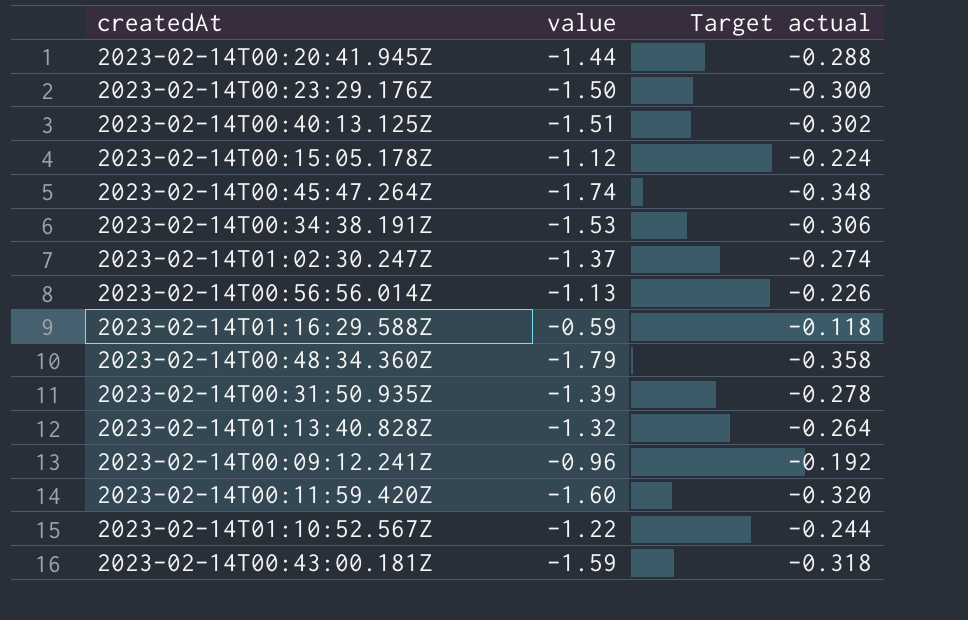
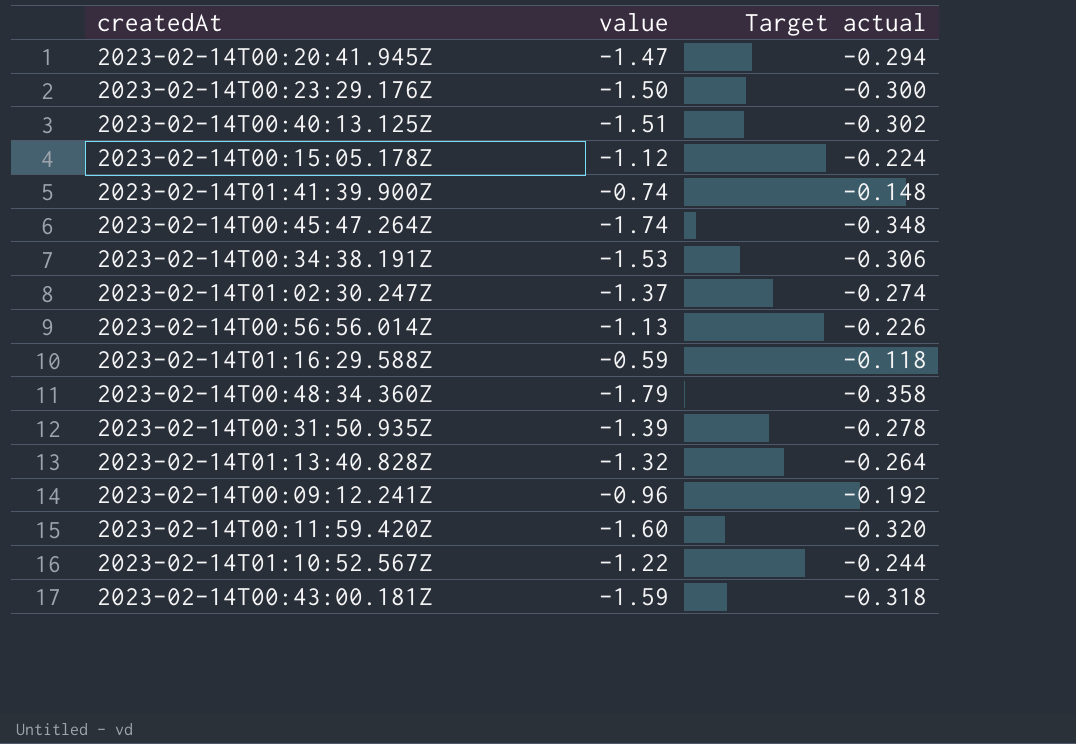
2023-02-14T00:20:41.945Z | value: -1.44 -> -1.47
2023-02-14T00:20:41.945Z | Target actual: -0.288 -> -0.294
row 2023-02-14T01:41:39.900Z: none -> -0.74 | -0.148

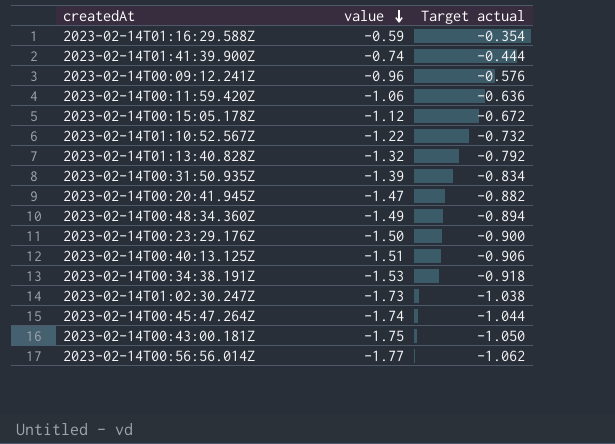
row order: none -> value descending
column Target actual | formula: [value] * 0.2 -> [value] * 0.6
2023-02-14T00:11:59.420Z | value: -1.60 -> -1.06
2023-02-14T00:48:34.360Z | value: -1.79 -> -1.49
2023-02-14T01:02:30.247Z | value: -1.37 -> -1.73
2023-02-14T00:43:00.181Z | value: -1.59 -> -1.75
2023-02-14T00:56:56.014Z | value: -1.13 -> -1.77

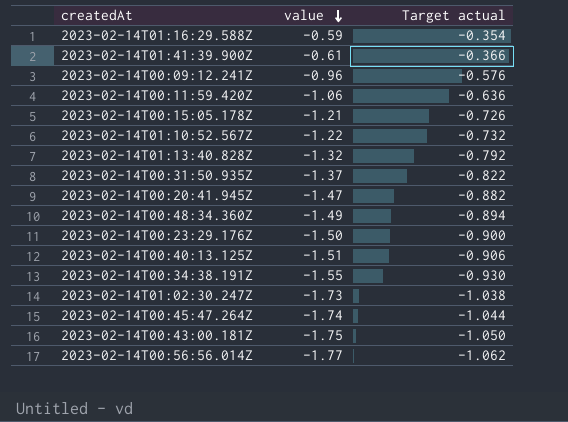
2023-02-14T01:41:39.900Z | value: -0.74 -> -0.61
2023-02-14T01:41:39.900Z | Target actual: -0.444 -> -0.366
2023-02-14T00:15:05.178Z | value: -1.12 -> -1.21
2023-02-14T00:15:05.178Z | Target actual: -0.672 -> -0.726
2023-02-14T00:31:50.935Z | value: -1.39 -> -1.37
2023-02-14T00:31:50.935Z | Target actual: -0.834 -> -0.822
2023-02-14T00:34:38.191Z | value: -1.53 -> -1.55
2023-02-14T00:34:38.191Z | Target actual: -0.918 -> -0.930

